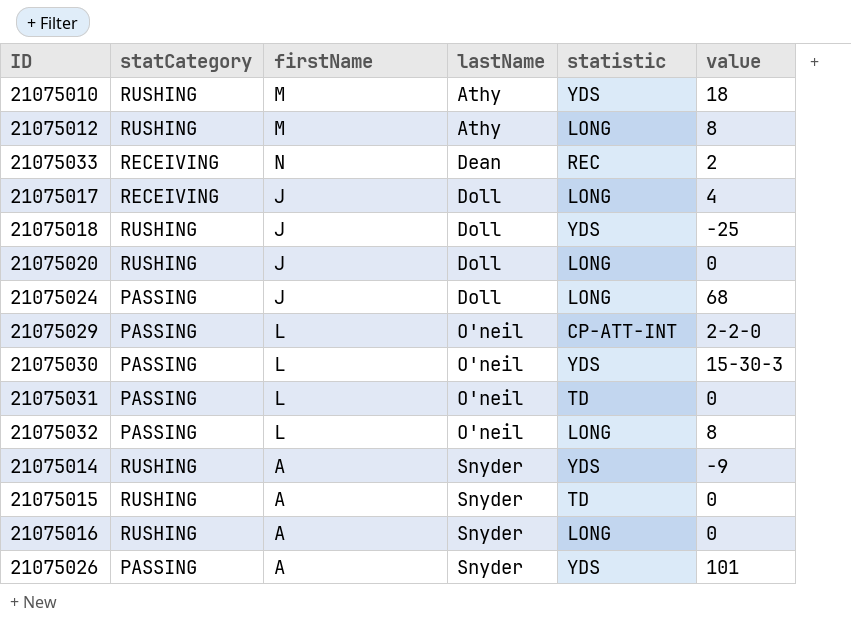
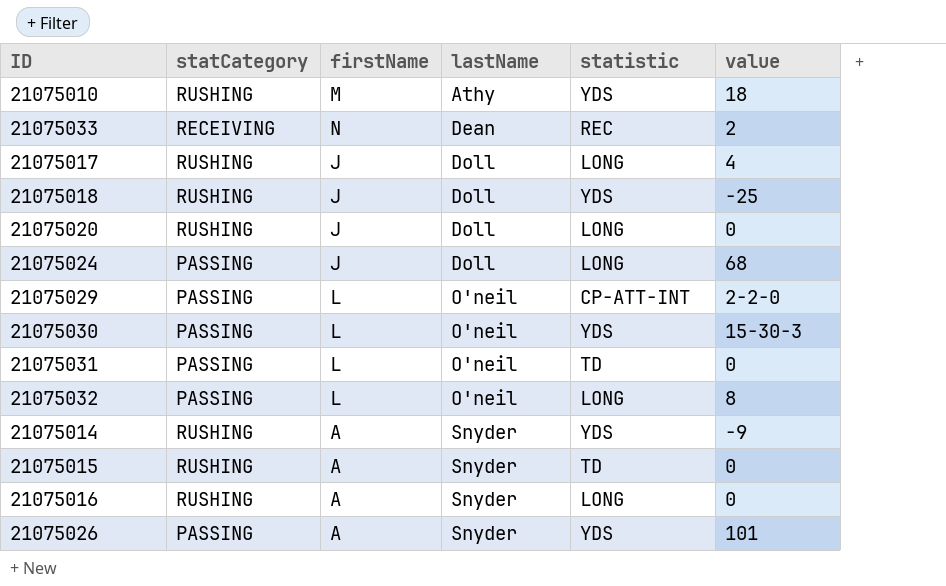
row 21075012: RUSHING | M | Athy | LONG | 8 -> none
21075017 | statCategory: RECEIVING -> RUSHING

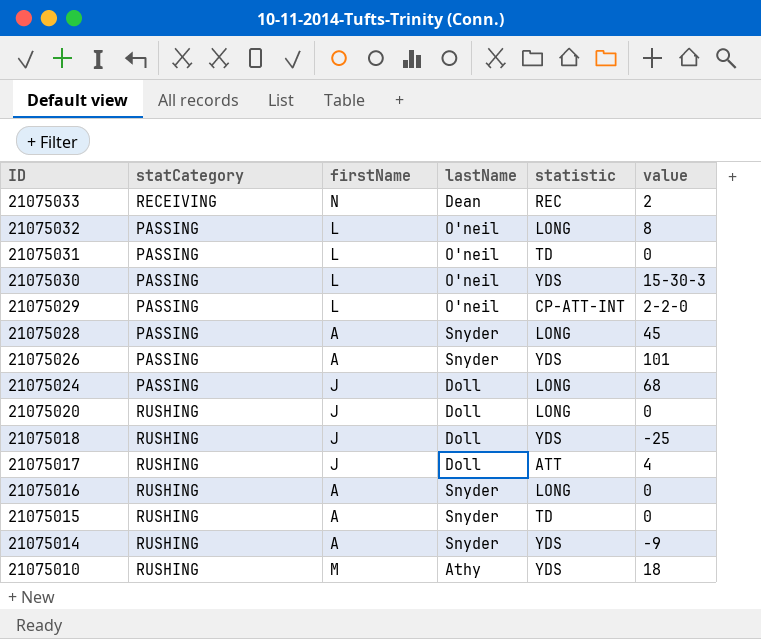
row order: lastName ascending -> ID descending
row 21075028: none -> PASSING | A | Snyder | LONG | 45
21075017 | statistic: LONG -> ATT

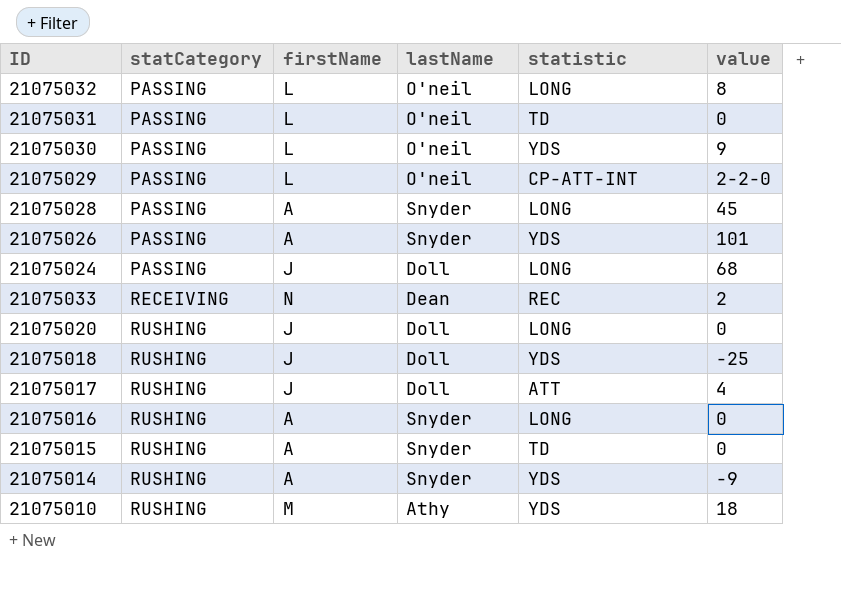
row order: ID descending -> statCategory ascending
21075030 | value: 15-30-3 -> 9

